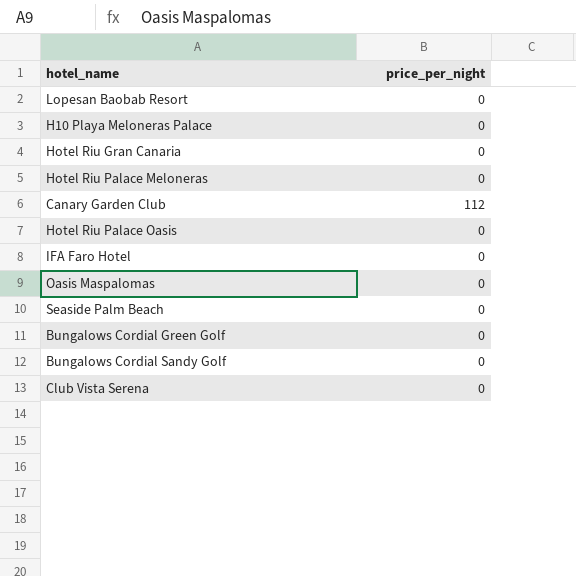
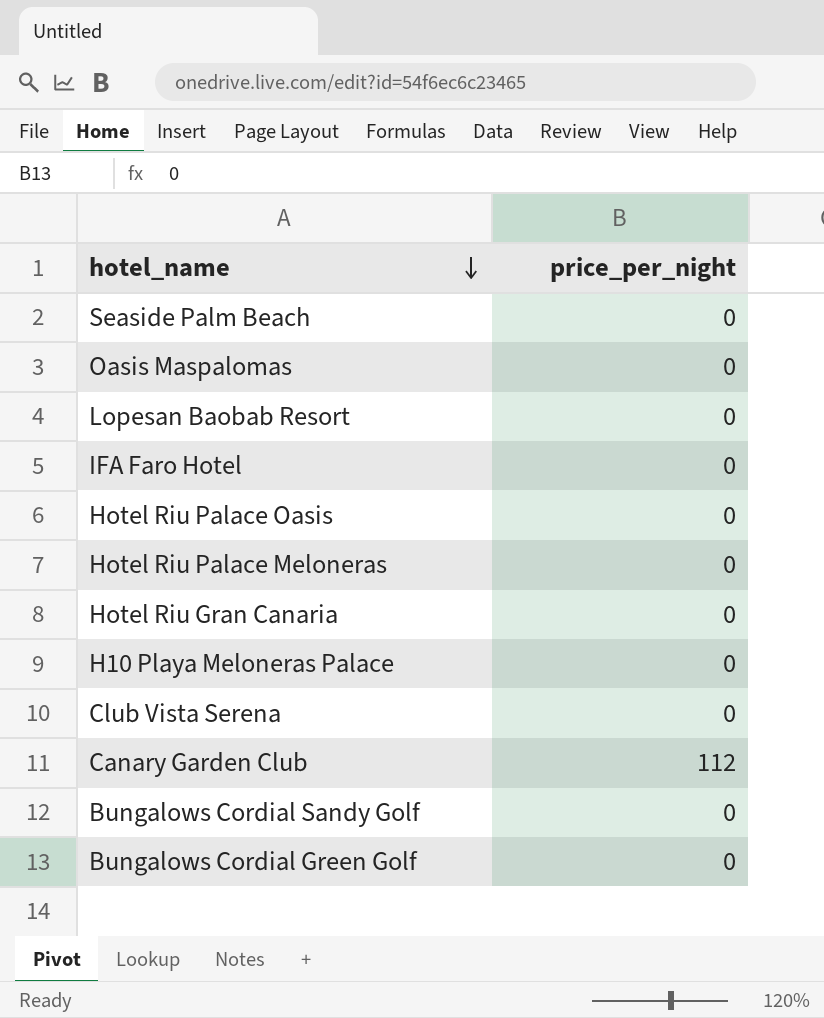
row order: none -> hotel_name descending

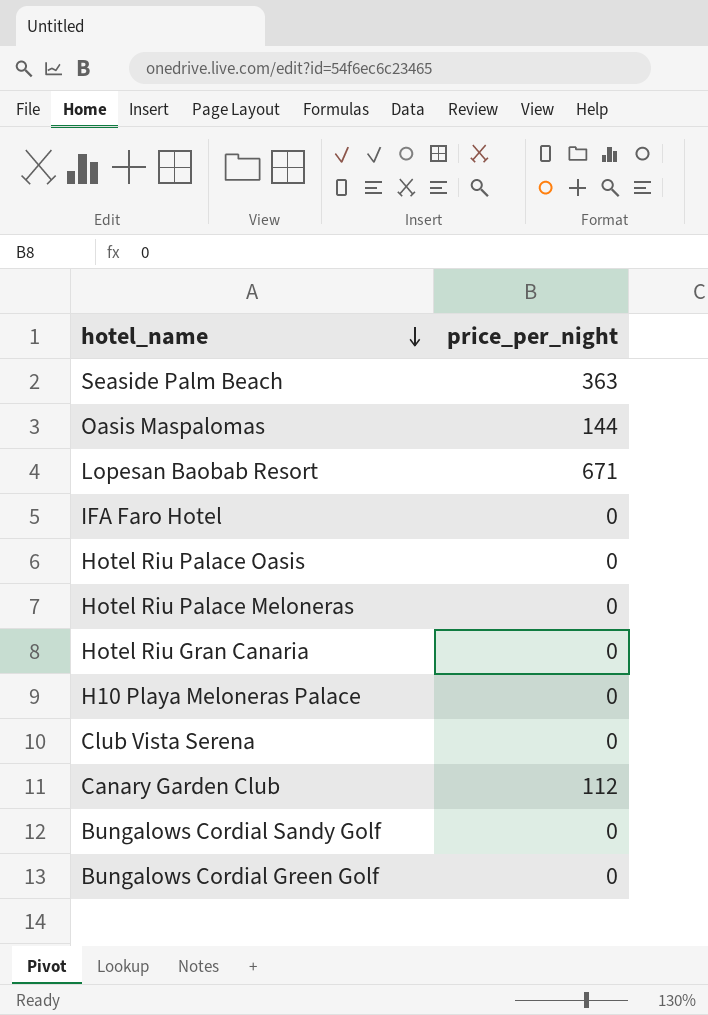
Seaside Palm Beach | price_per_night: 0 -> 363
Oasis Maspalomas | price_per_night: 0 -> 144
Lopesan Baobab Resort | price_per_night: 0 -> 671

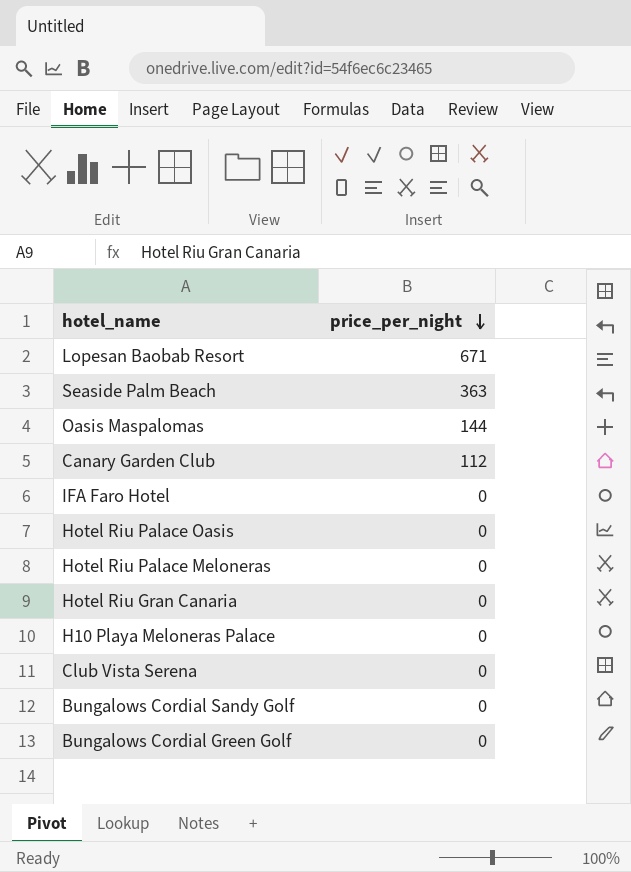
row order: hotel_name descending -> price_per_night descending

